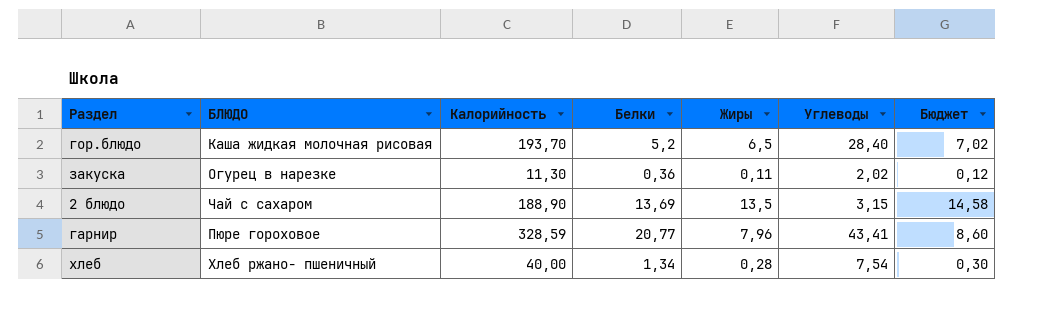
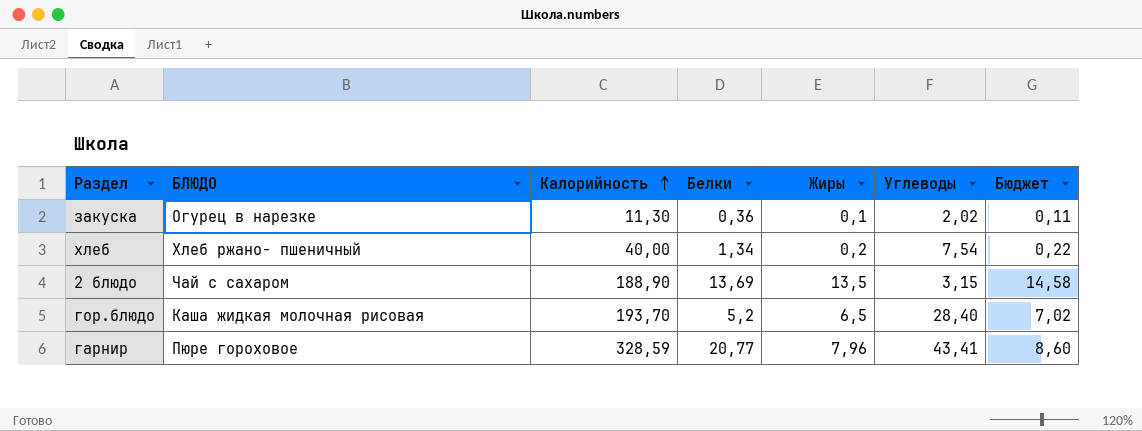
row order: none -> Калорийность ascending
закуска | Жиры: 0,11 -> 0,1
закуска | Бюджет: 0,12 -> 0,11
хлеб | Жиры: 0,28 -> 0,2
хлеб | Бюджет: 0,30 -> 0,22

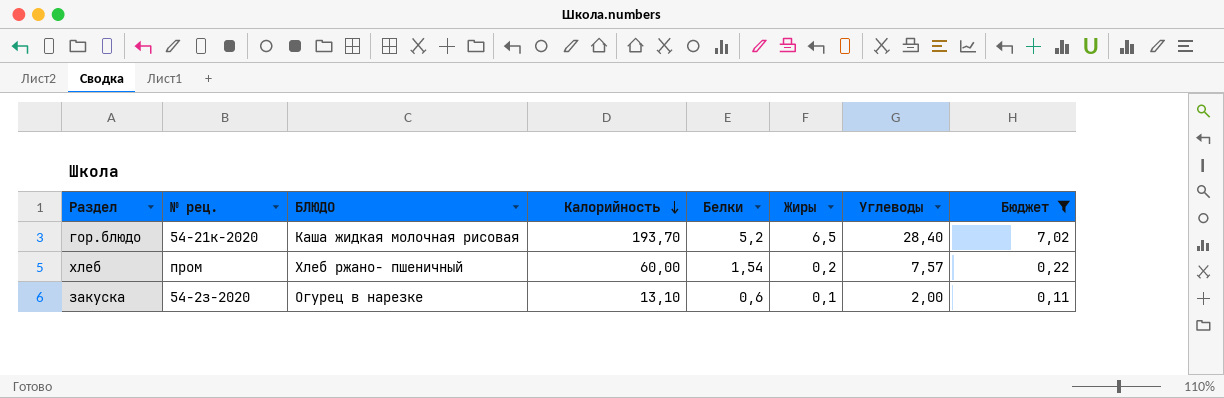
filter: none -> Бюджет <= 7,02
row order: Калорийность ascending -> Калорийность descending
column № рец. | position: none -> 2
хлеб | Калорийность: 40,00 -> 60,00
хлеб | Белки: 1,34 -> 1,54
хлеб | Углеводы: 7,54 -> 7,57
закуска | Калорийность: 11,30 -> 13,10
закуска | Белки: 0,36 -> 0,6
закуска | Углеводы: 2,02 -> 2,00

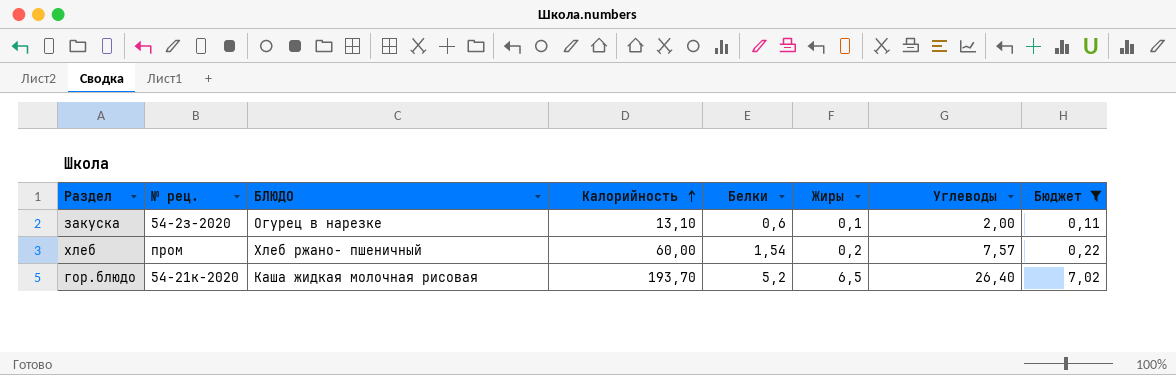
row order: Калорийность descending -> Калорийность ascending
гор.блюдо | Углеводы: 28,40 -> 26,40

